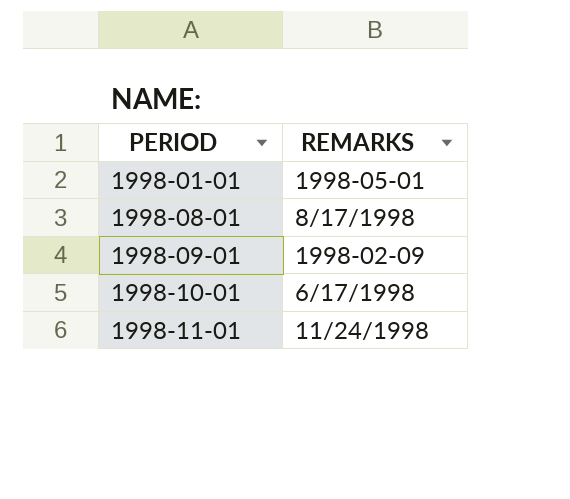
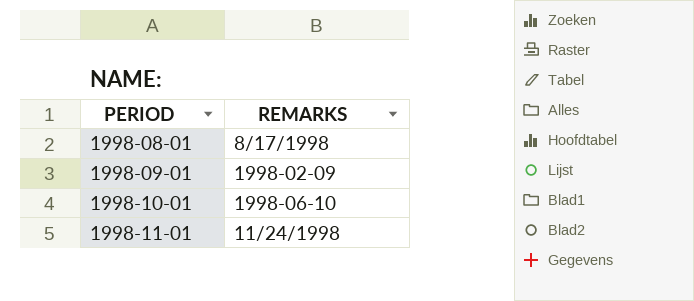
row 1998-01-01: 1998-05-01 -> none
1998-10-01 | REMARKS: 6/17/1998 -> 1998-06-10

